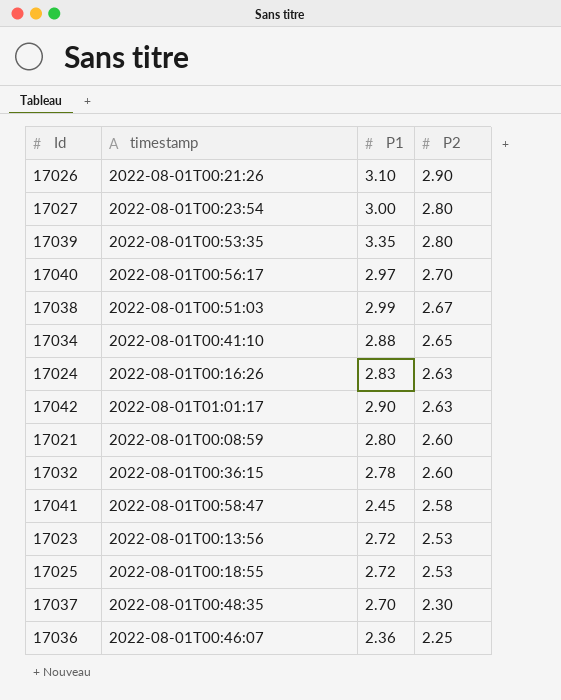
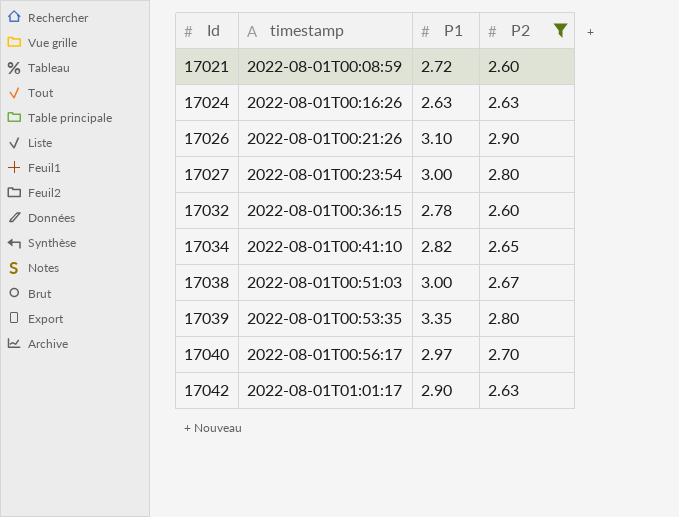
filter: none -> P2 >= 2.60
row order: P2 descending -> Id ascending
17021 | P1: 2.80 -> 2.72
17024 | P1: 2.83 -> 2.63
17034 | P1: 2.88 -> 2.82
17038 | P1: 2.99 -> 3.00

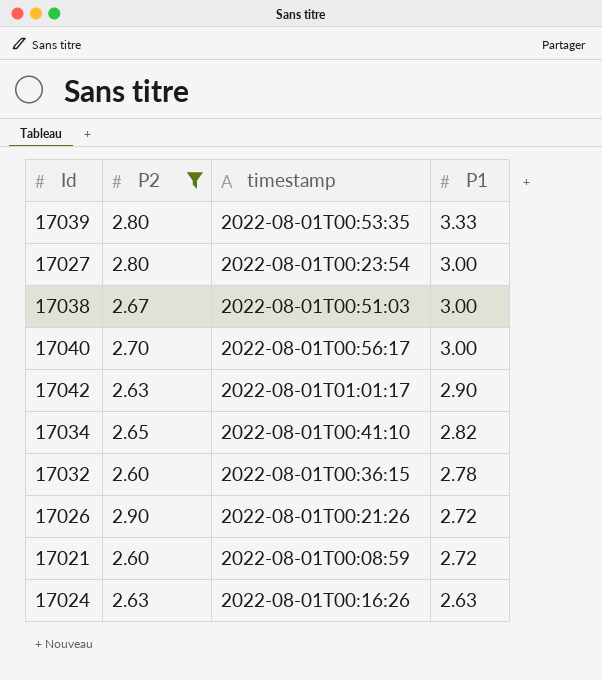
row order: Id ascending -> P1 descending
column P2 | position: 4 -> 2
17039 | P1: 3.35 -> 3.33
17040 | P1: 2.97 -> 3.00
17026 | P1: 3.10 -> 2.72

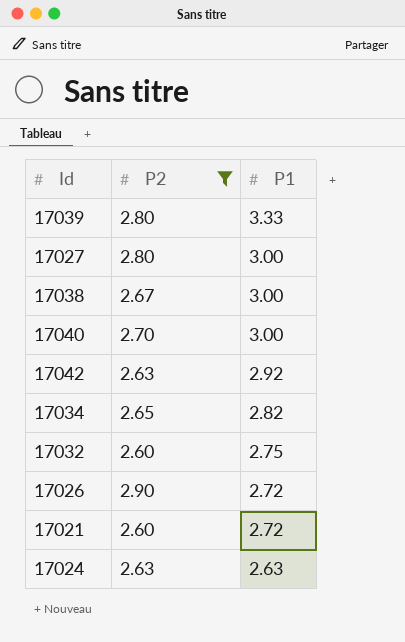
column timestamp | position: 3 -> none
17042 | P1: 2.90 -> 2.92
17032 | P1: 2.78 -> 2.75

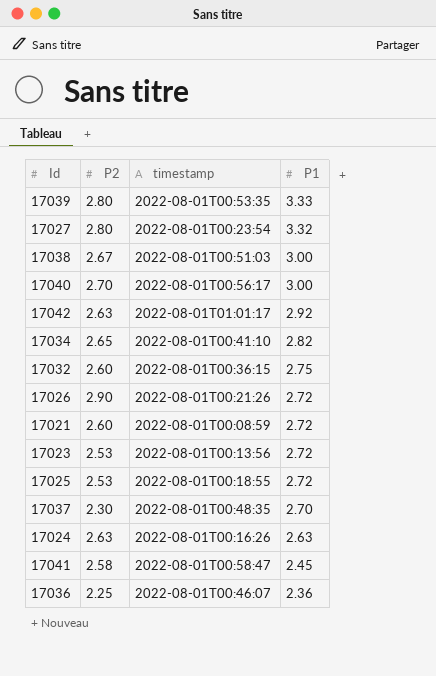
filter: P2 >= 2.60 -> none
column timestamp | position: none -> 3
17027 | P1: 3.00 -> 3.32

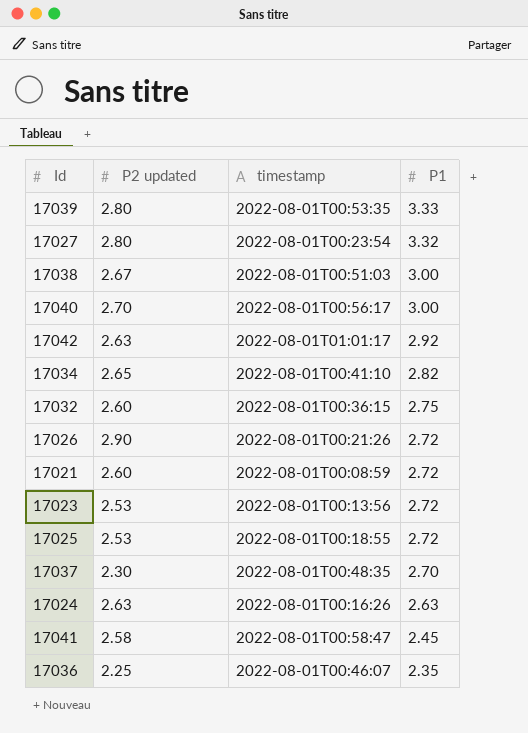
column name: P2 -> P2 updated
17036 | P1: 2.36 -> 2.35

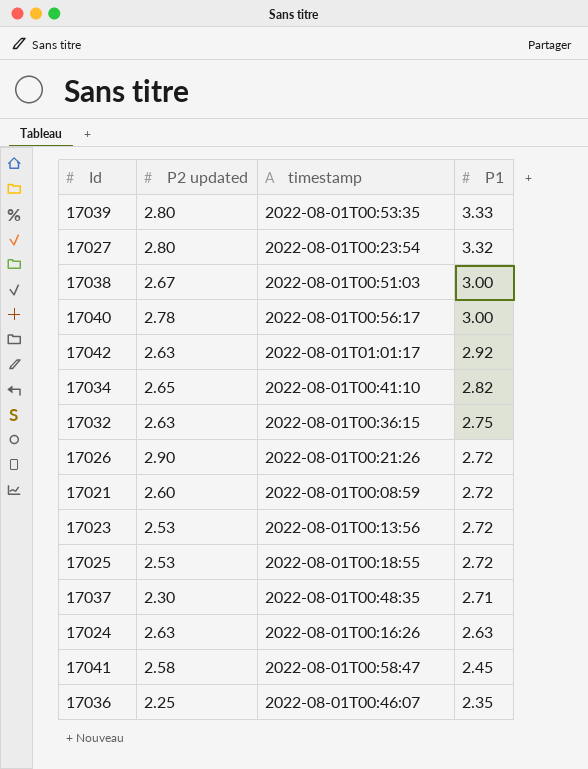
17040 | P2 updated: 2.70 -> 2.78
17032 | P2 updated: 2.60 -> 2.63
17037 | P1: 2.70 -> 2.71

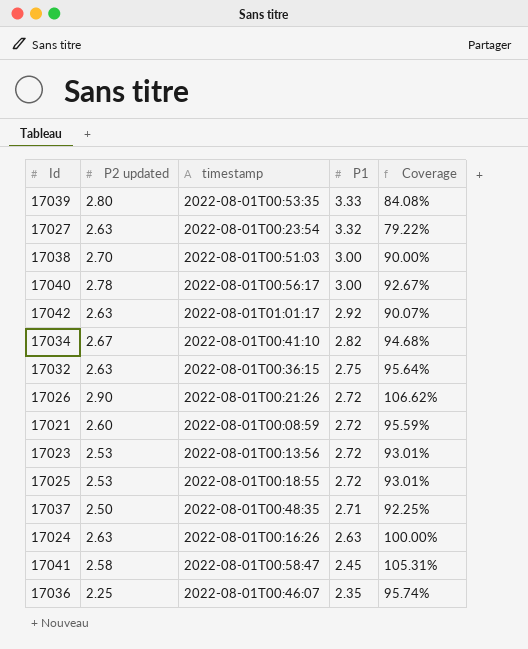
column Coverage | formula: none -> [P2 updated] / [P1]
17027 | P2 updated: 2.80 -> 2.63
17038 | P2 updated: 2.67 -> 2.70
17034 | P2 updated: 2.65 -> 2.67
17037 | P2 updated: 2.30 -> 2.50

